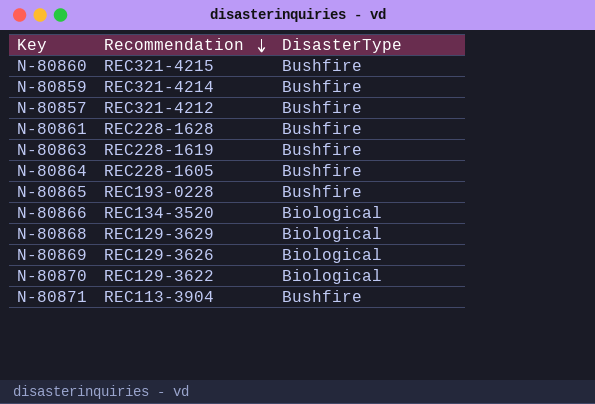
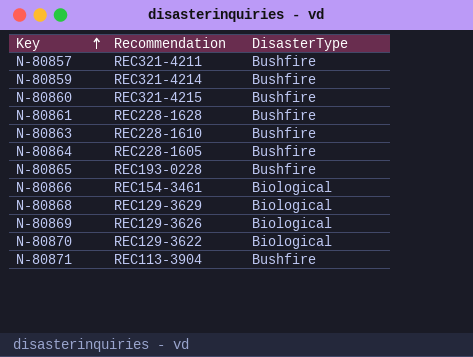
row order: Recommendation descending -> Key ascending
N-80857 | Recommendation: REC321-4212 -> REC321-4211
N-80863 | Recommendation: REC228-1619 -> REC228-1610
N-80866 | Recommendation: REC134-3520 -> REC154-3461

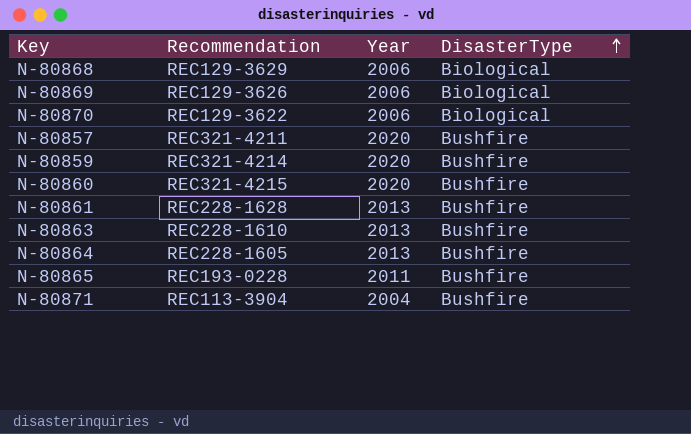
row order: Key ascending -> DisasterType ascending
column Year | position: none -> 3
row N-80866: REC154-3461 | Biological -> none

